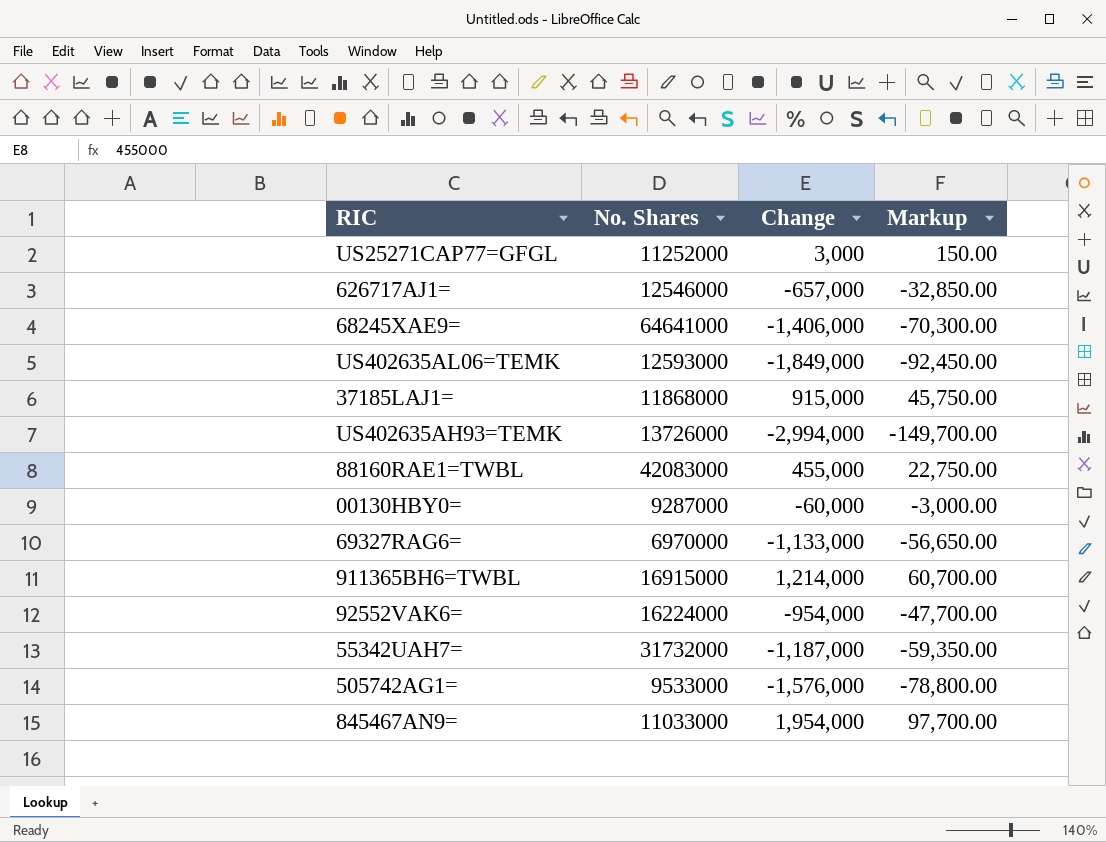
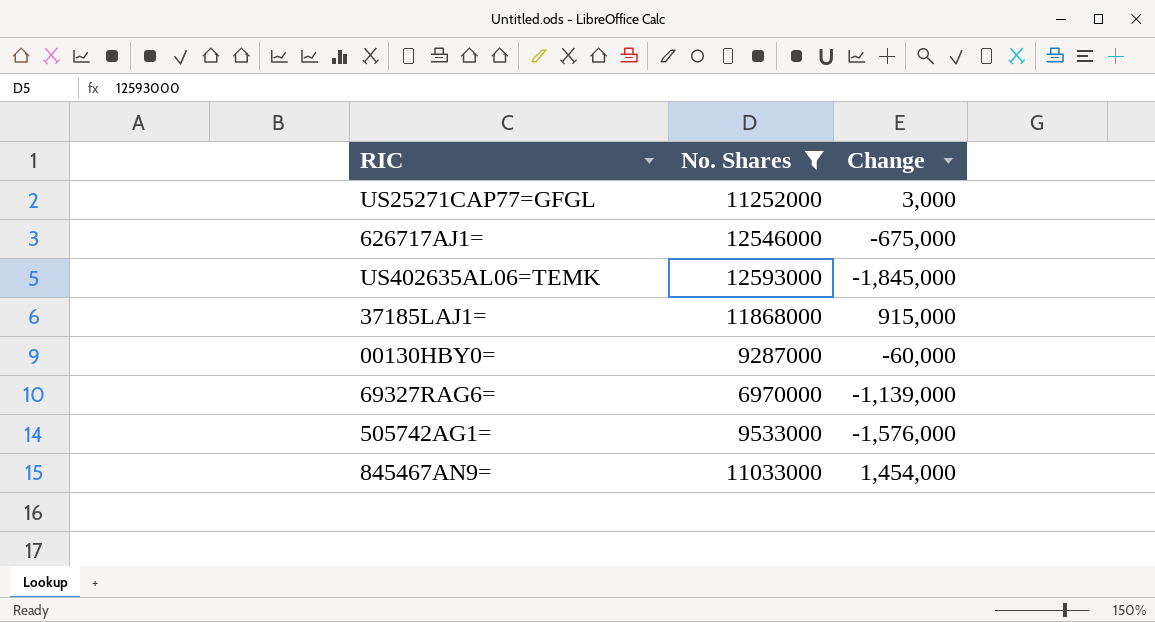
filter: none -> No. Shares <= 12593000
column Markup | formula: [Change] * 0.05 -> none
626717AJ1= | Change: -657,000 -> -675,000
US402635AL06=TEMK | Change: -1,849,000 -> -1,845,000
69327RAG6= | Change: -1,133,000 -> -1,139,000
845467AN9= | Change: 1,954,000 -> 1,454,000

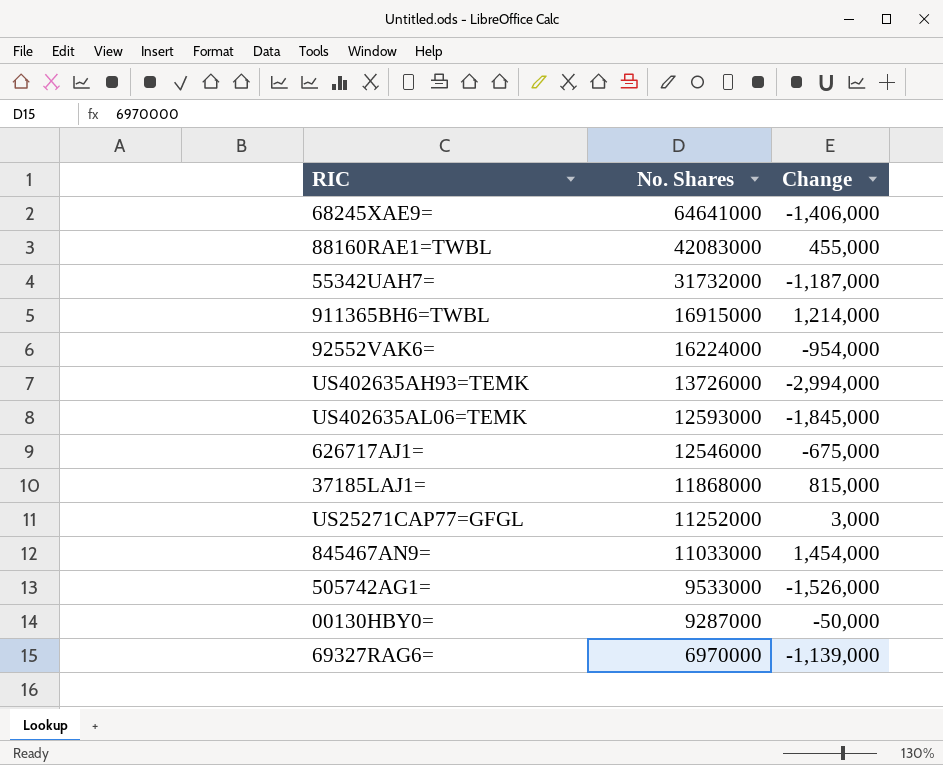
filter: No. Shares <= 12593000 -> none
row order: none -> No. Shares descending
37185LAJ1= | Change: 915,000 -> 815,000
505742AG1= | Change: -1,576,000 -> -1,526,000
00130HBY0= | Change: -60,000 -> -50,000

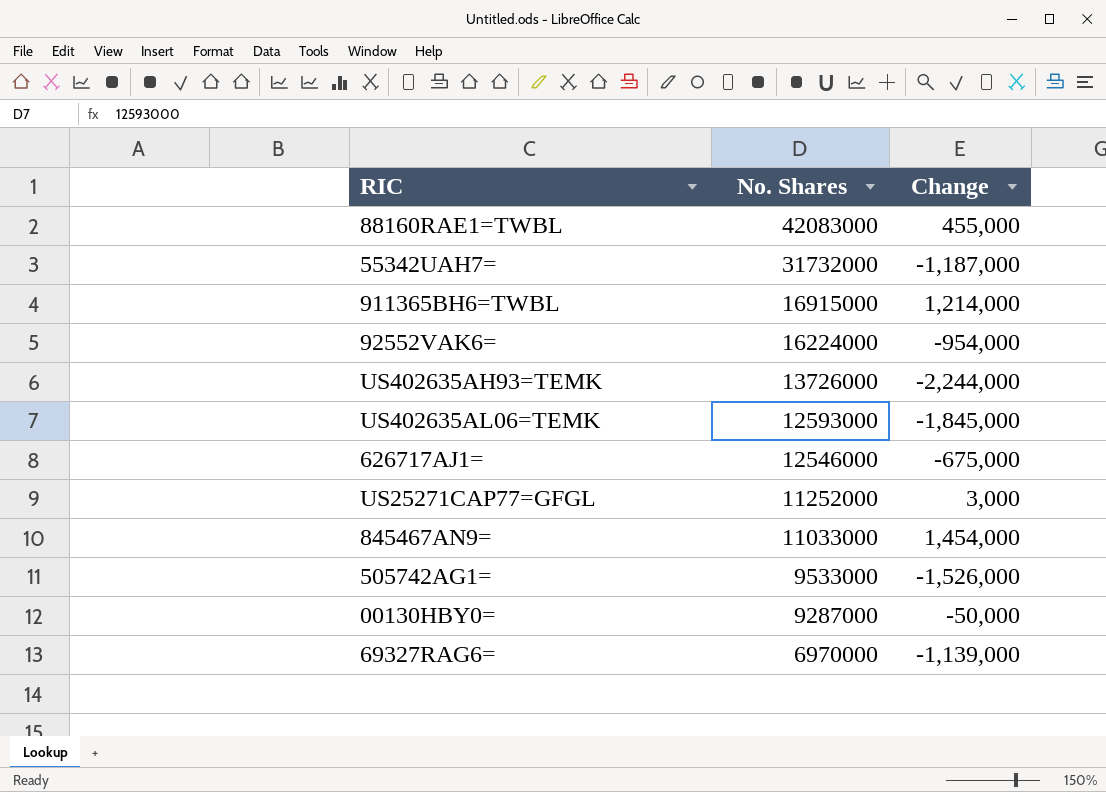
row 68245XAE9=: 64641000 | -1,406,000 -> none
row 37185LAJ1=: 11868000 | 815,000 -> none
US402635AH93=TEMK | Change: -2,994,000 -> -2,244,000

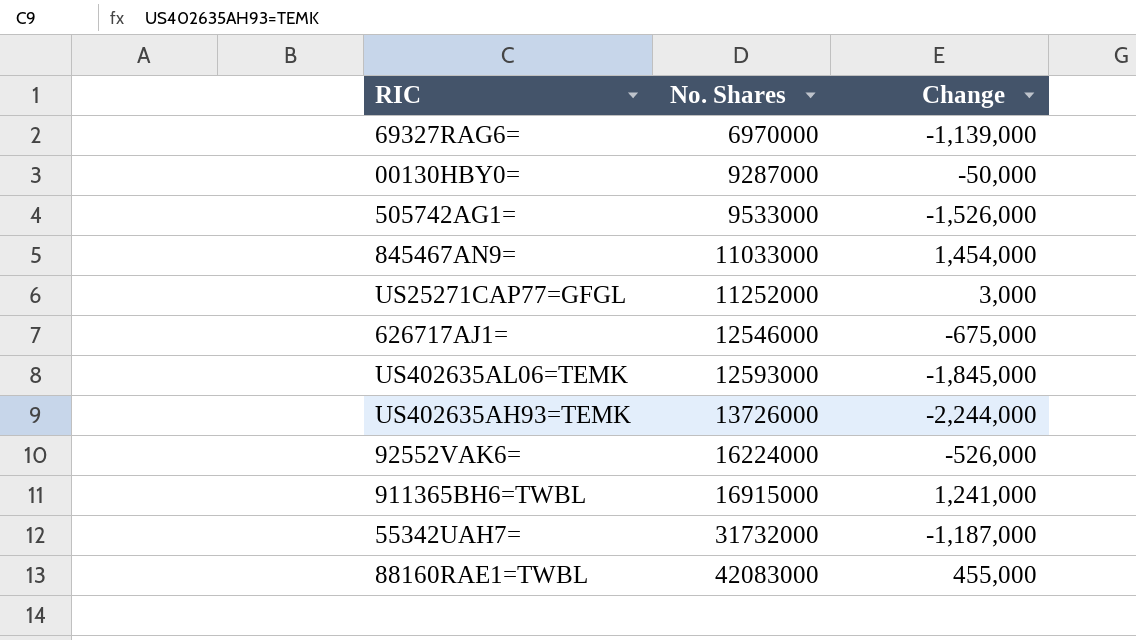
row order: No. Shares descending -> No. Shares ascending
92552VAK6= | Change: -954,000 -> -526,000
911365BH6=TWBL | Change: 1,214,000 -> 1,241,000

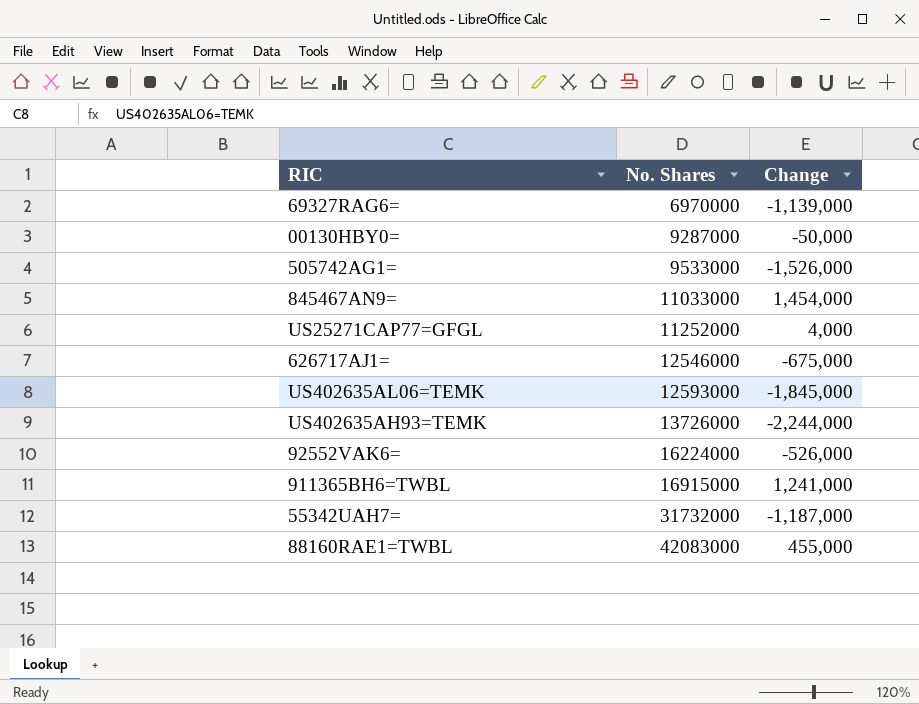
US25271CAP77=GFGL | Change: 3,000 -> 4,000

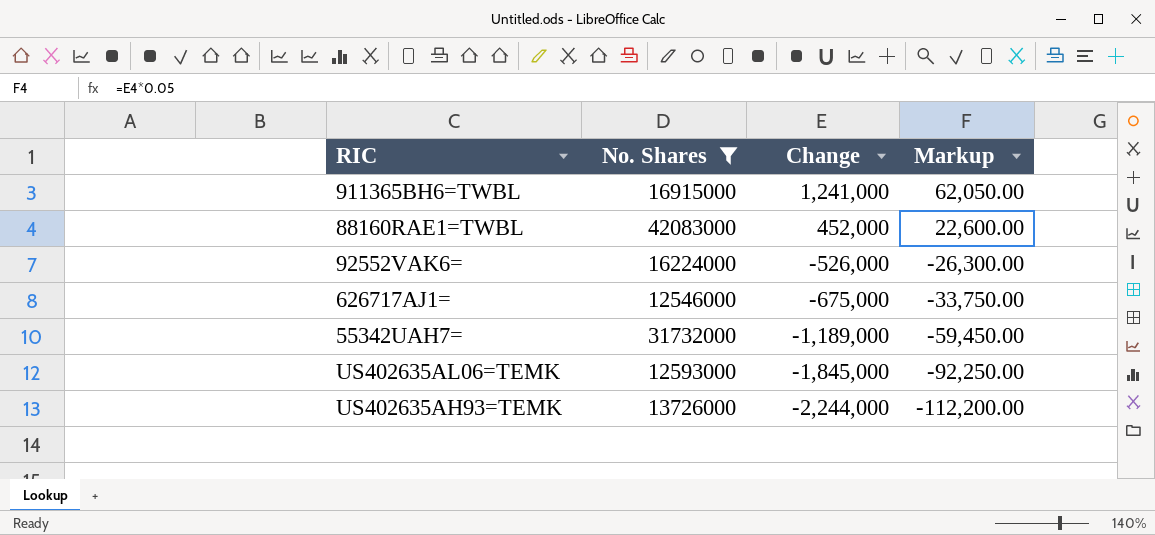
filter: none -> No. Shares >= 12546000
row order: No. Shares ascending -> Change descending
column Markup | formula: none -> [Change] * 0.05
88160RAE1=TWBL | Change: 455,000 -> 452,000
55342UAH7= | Change: -1,187,000 -> -1,189,000

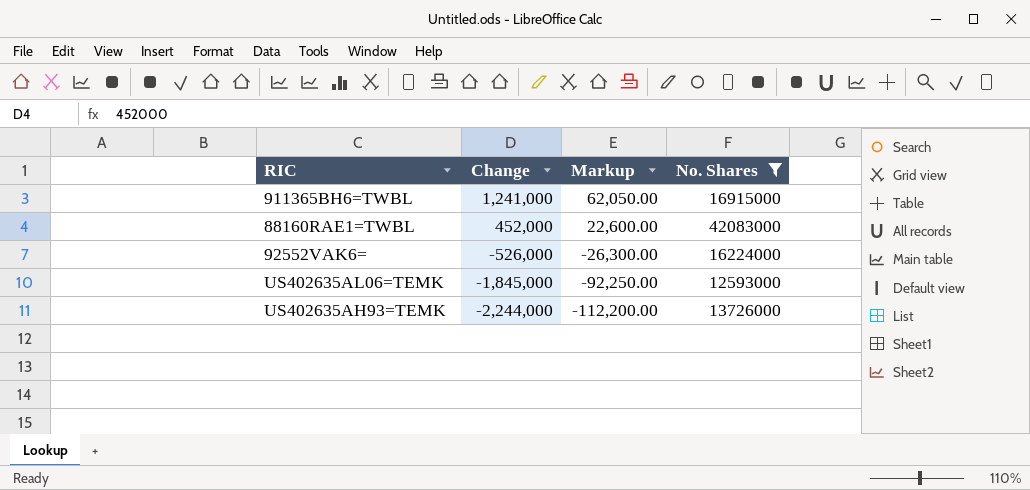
column No. Shares | position: 2 -> 4
row 626717AJ1=: 12546000 | -675,000 | -33,750.00 -> none
row 55342UAH7=: 31732000 | -1,189,000 | -59,450.00 -> none

